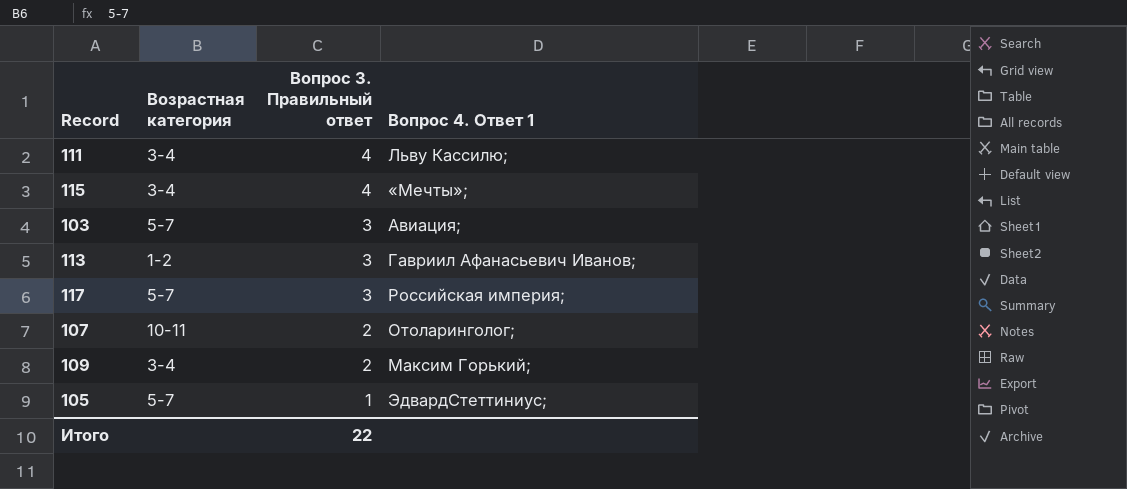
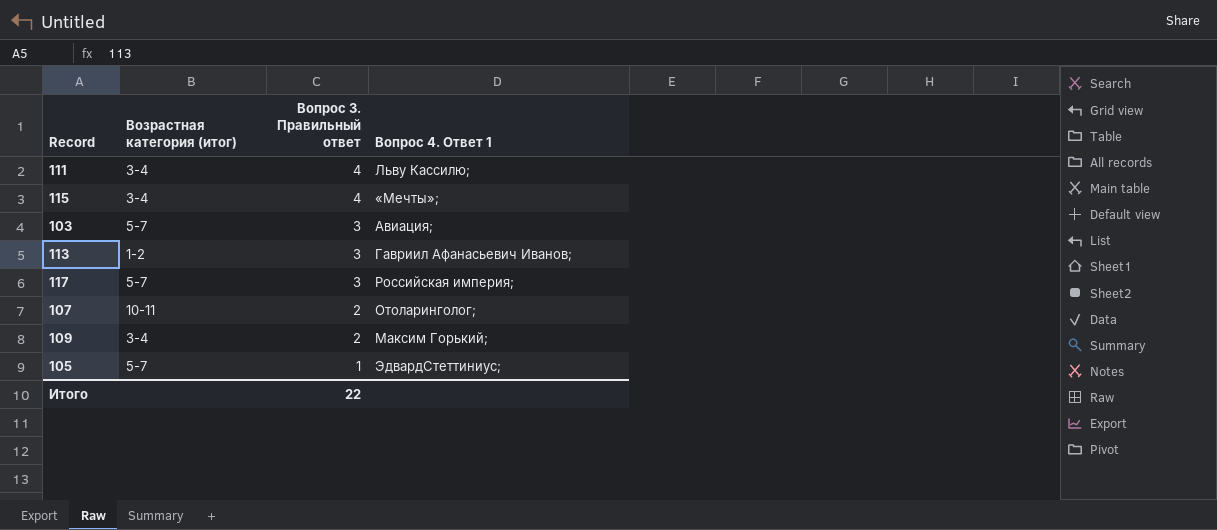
column name: Возрастная категория -> Возрастная категория (итог)

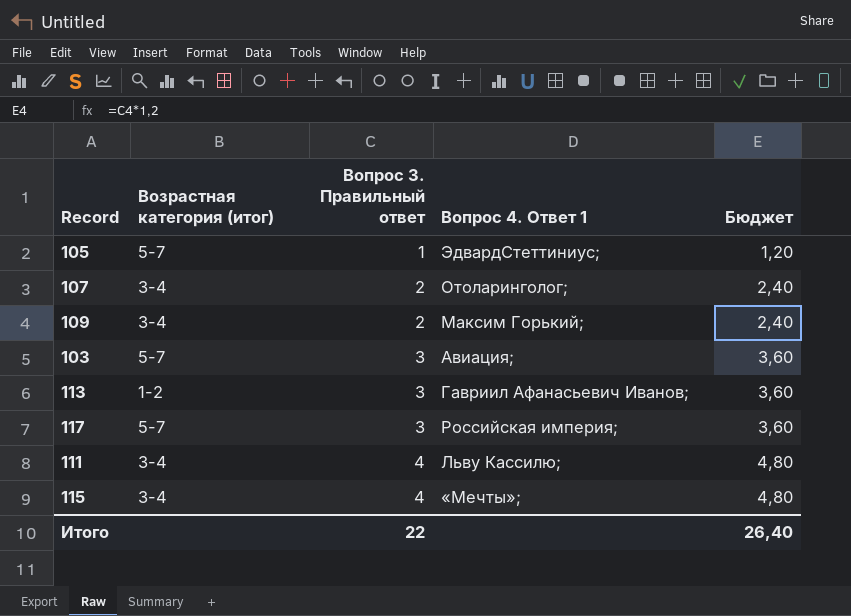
row order: Вопрос 3. Правильный ответ descending -> Вопрос 3. Правильный ответ ascending
column Бюджет | formula: none -> [Вопрос 3. Правильный ответ] * 1,2
107 | Возрастная категория (итог): 10-11 -> 3-4

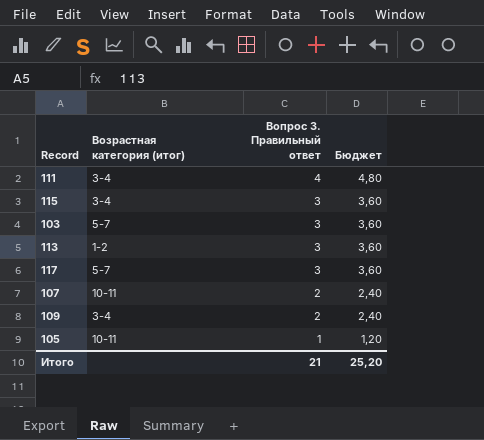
row order: Вопрос 3. Правильный ответ ascending -> Вопрос 3. Правильный ответ descending
column Вопрос 4. Ответ 1 | position: 4 -> none
115 | Вопрос 3. Правильный ответ: 4 -> 3
115 | Бюджет: 4,80 -> 3,60
107 | Возрастная категория (итог): 3-4 -> 10-11
105 | Возрастная категория (итог): 5-7 -> 10-11
Итого | Вопрос 3. Правильный ответ: 22 -> 21
Итого | Бюджет: 26,40 -> 25,20

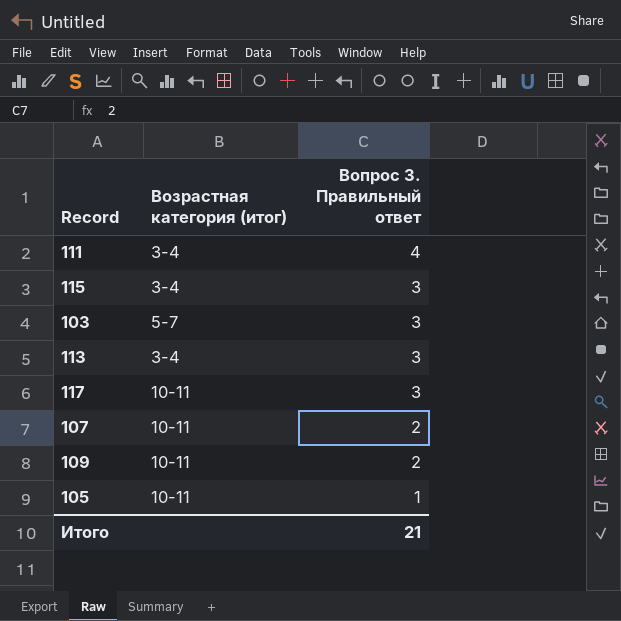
column Бюджет | formula: [Вопрос 3. Правильный ответ] * 1,2 -> none
113 | Возрастная категория (итог): 1-2 -> 3-4
117 | Возрастная категория (итог): 5-7 -> 10-11
109 | Возрастная категория (итог): 3-4 -> 10-11

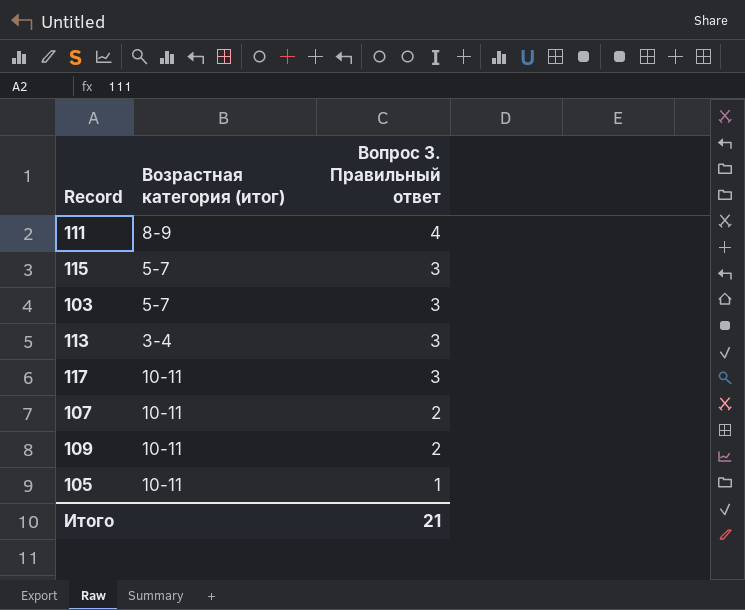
111 | Возрастная категория (итог): 3-4 -> 8-9
115 | Возрастная категория (итог): 3-4 -> 5-7

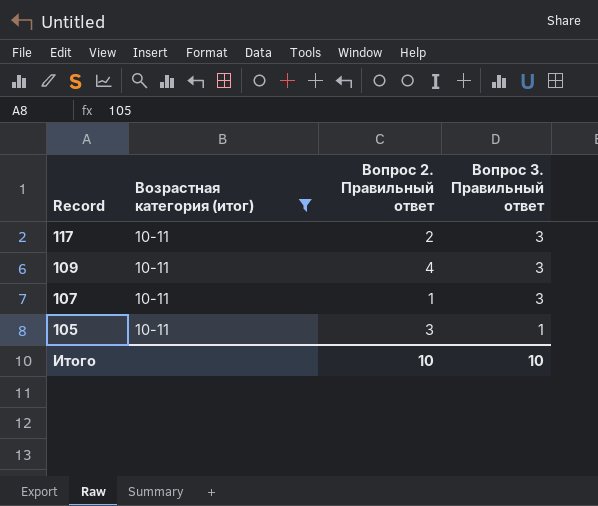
filter: none -> Возрастная категория (итог) = 10-11
row order: Вопрос 3. Правильный ответ descending -> Record descending
column Вопрос 2. Правильный ответ | position: none -> 3
109 | Вопрос 3. Правильный ответ: 2 -> 3
107 | Вопрос 3. Правильный ответ: 2 -> 3
Итого | Вопрос 3. Правильный ответ: 21 -> 10

